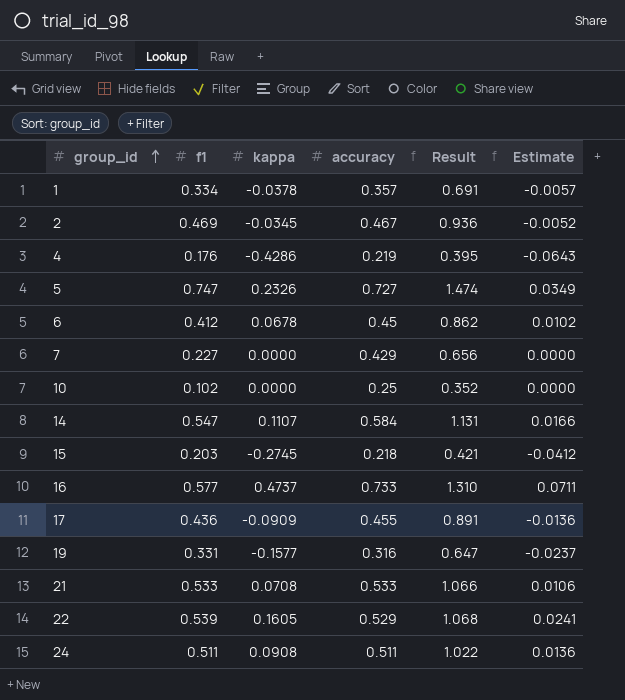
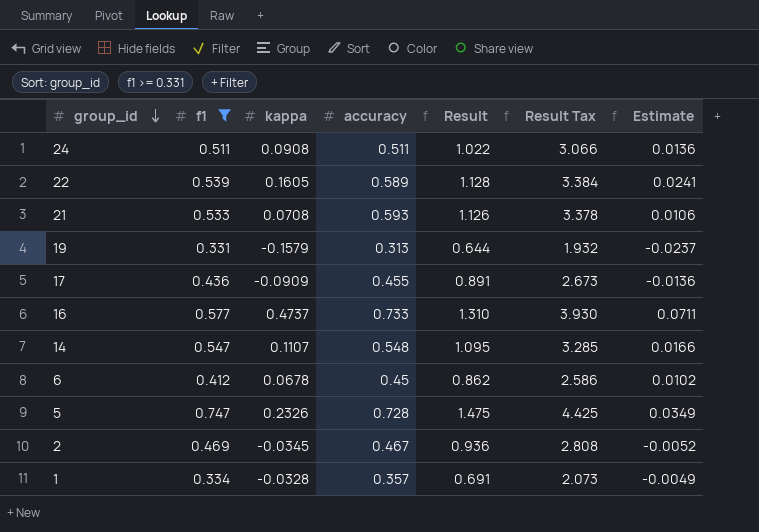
filter: none -> f1 >= 0.331
row order: group_id ascending -> group_id descending
column Result Tax | formula: none -> [Result] * 3
22 | accuracy: 0.529 -> 0.589
22 | Result: 1.068 -> 1.128
21 | accuracy: 0.533 -> 0.593
21 | Result: 1.066 -> 1.126
19 | kappa: -0.1577 -> -0.1579
19 | accuracy: 0.316 -> 0.313
19 | Result: 0.647 -> 0.644
14 | accuracy: 0.584 -> 0.548
14 | Result: 1.131 -> 1.095
5 | accuracy: 0.727 -> 0.728
5 | Result: 1.474 -> 1.475
1 | kappa: -0.0378 -> -0.0328
1 | Estimate: -0.0057 -> -0.0049

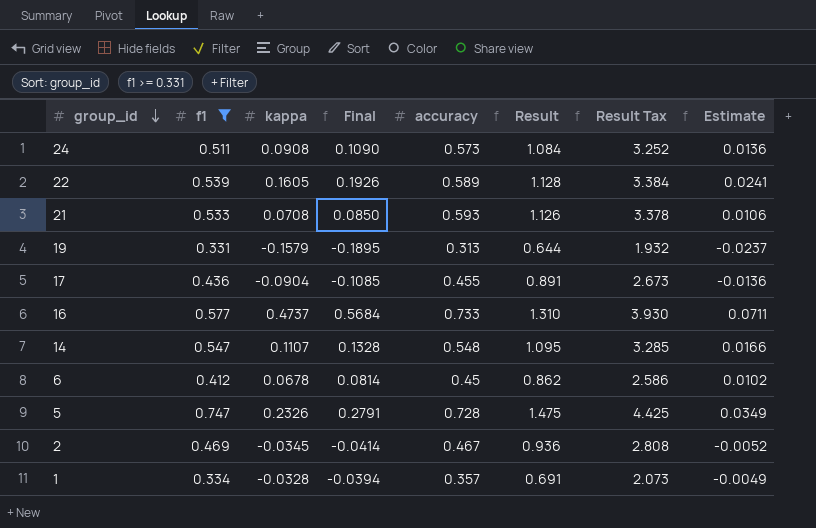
column Final | formula: none -> [kappa] * 1.2
24 | accuracy: 0.511 -> 0.573
24 | Result: 1.022 -> 1.084
24 | Result Tax: 3.066 -> 3.252
17 | kappa: -0.0909 -> -0.0904

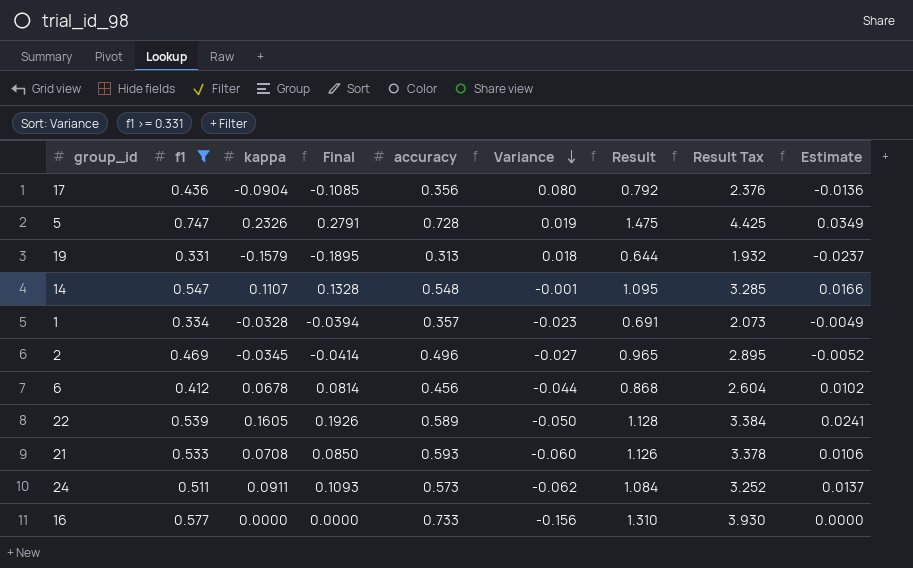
row order: group_id descending -> Variance descending
column Variance | formula: none -> [f1] - [accuracy]
17 | accuracy: 0.455 -> 0.356
17 | Result: 0.891 -> 0.792
17 | Result Tax: 2.673 -> 2.376
2 | accuracy: 0.467 -> 0.496
2 | Result: 0.936 -> 0.965
2 | Result Tax: 2.808 -> 2.895
6 | accuracy: 0.45 -> 0.456
6 | Result: 0.862 -> 0.868
6 | Result Tax: 2.586 -> 2.604
24 | kappa: 0.0908 -> 0.0911
24 | Final: 0.1090 -> 0.1093
24 | Estimate: 0.0136 -> 0.0137
16 | kappa: 0.4737 -> 0.0000
16 | Final: 0.5684 -> 0.0000
16 | Estimate: 0.0711 -> 0.0000

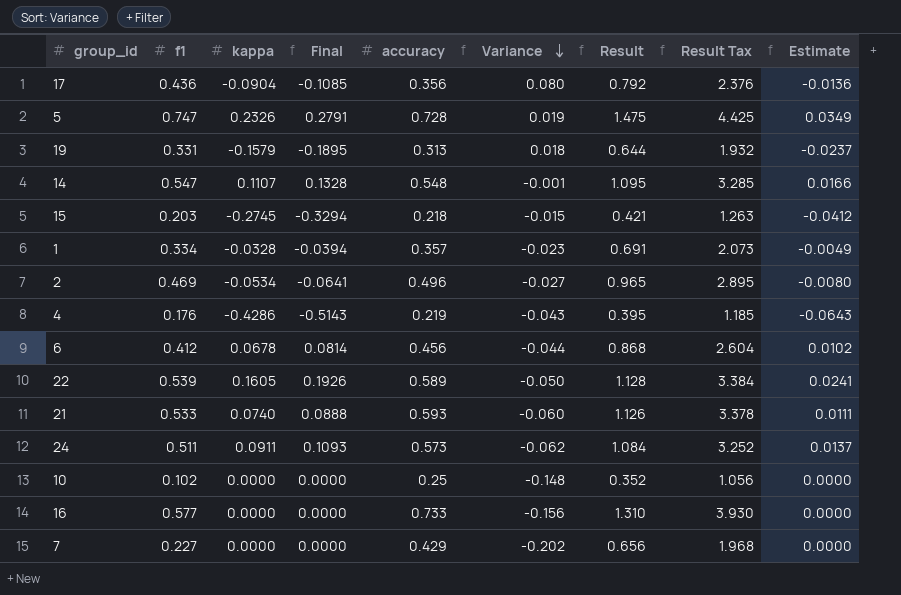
filter: f1 >= 0.331 -> none
2 | kappa: -0.0345 -> -0.0534
2 | Final: -0.0414 -> -0.0641
2 | Estimate: -0.0052 -> -0.0080
21 | kappa: 0.0708 -> 0.0740
21 | Final: 0.0850 -> 0.0888
21 | Estimate: 0.0106 -> 0.0111

